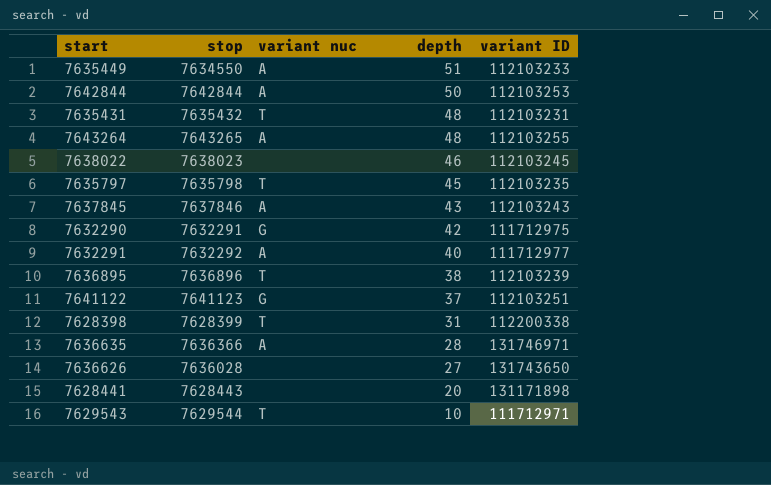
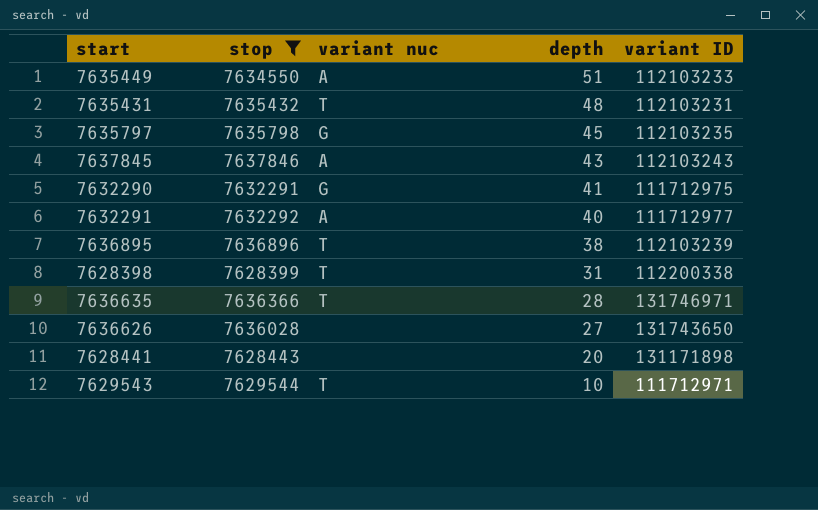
filter: none -> stop <= 7637846
7635797 | variant nuc: T -> G
7632290 | depth: 42 -> 41
7636635 | variant nuc: A -> T

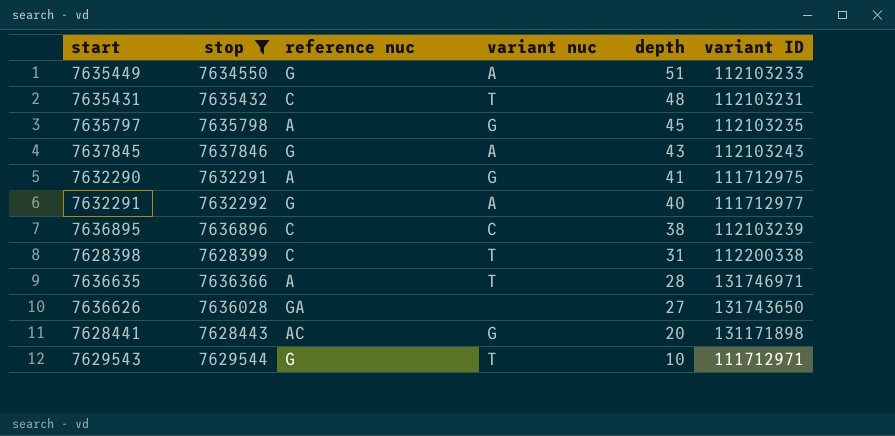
column reference nuc | position: none -> 3
7636895 | variant nuc: T -> C
7628441 | variant nuc: none -> G

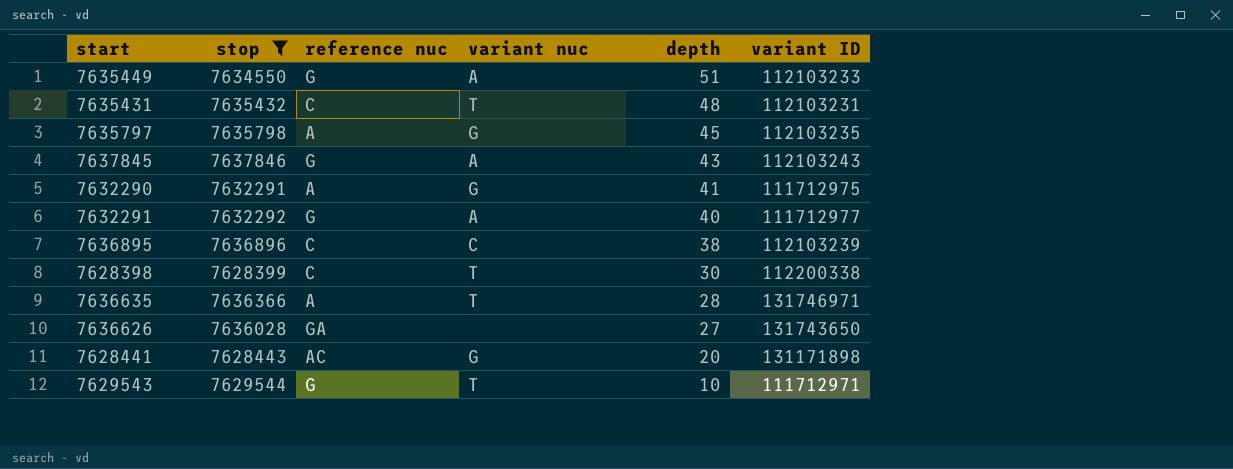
7628398 | depth: 31 -> 30

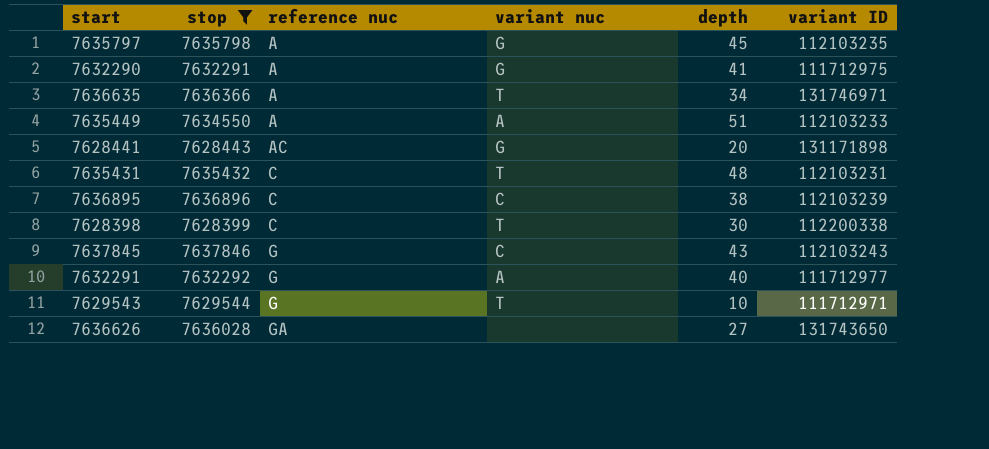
row order: depth descending -> reference nuc ascending
7636635 | depth: 28 -> 34
7635449 | reference nuc: G -> A
7637845 | variant nuc: A -> C

